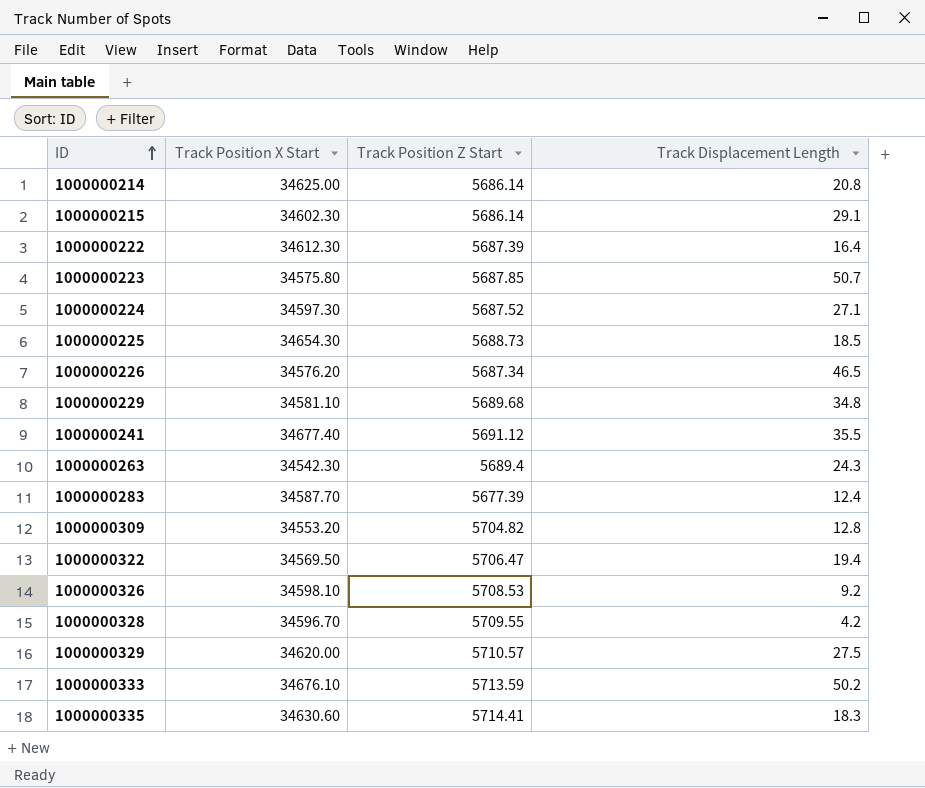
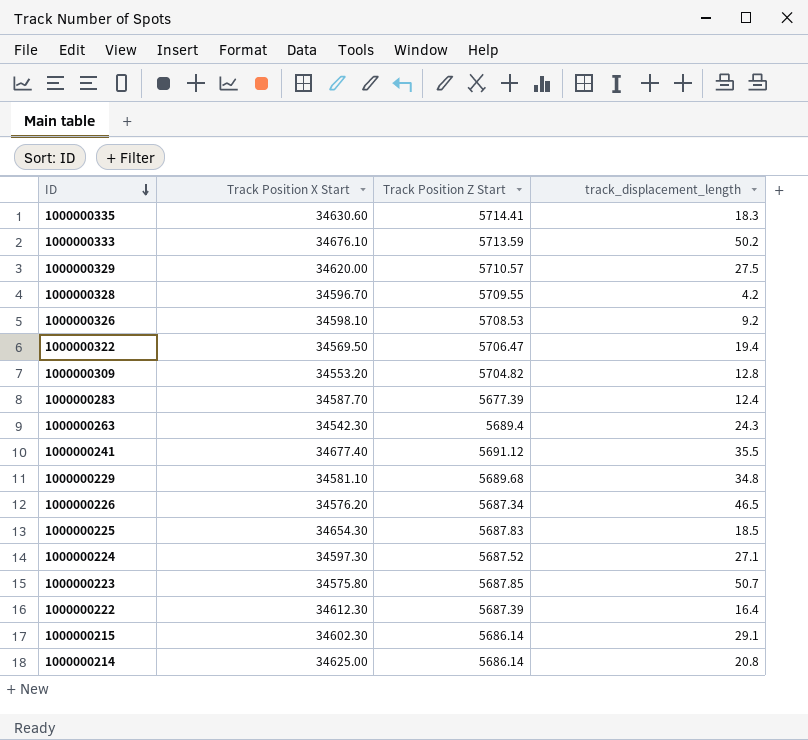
row order: ID ascending -> ID descending
column name: Track Displacement Length -> track_displacement_length
1000000225 | Track Position Z Start: 5688.73 -> 5687.83

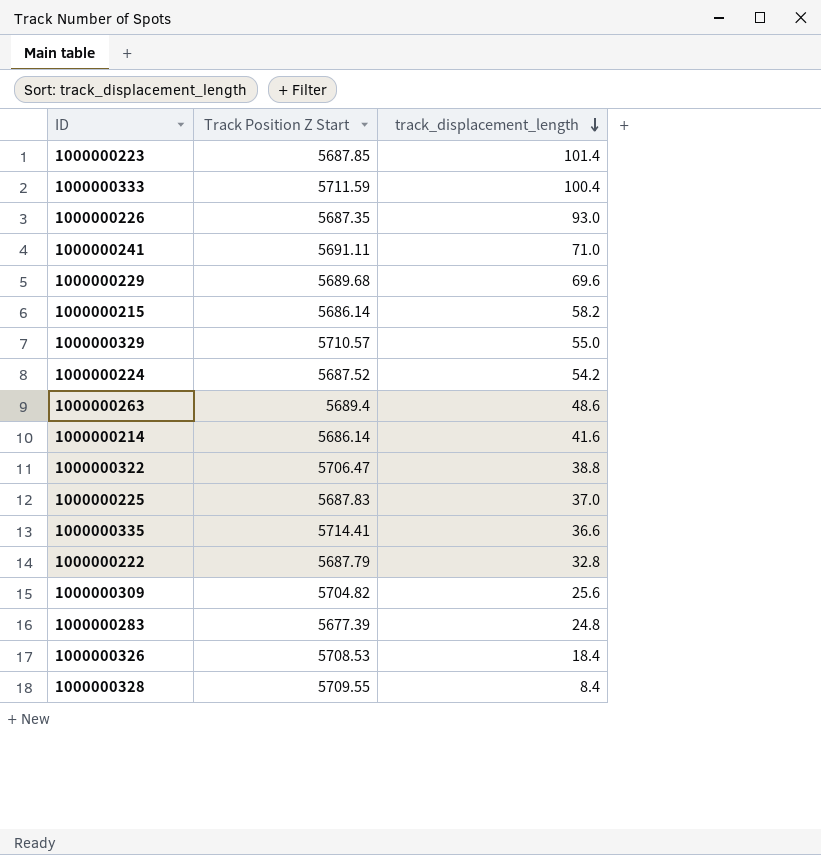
row order: ID descending -> track_displacement_length descending
column Track Position X Start | position: 2 -> none
1000000223 | track_displacement_length: 50.7 -> 101.4
1000000333 | Track Position Z Start: 5713.59 -> 5711.59
1000000333 | track_displacement_length: 50.2 -> 100.4
1000000226 | Track Position Z Start: 5687.34 -> 5687.35
1000000226 | track_displacement_length: 46.5 -> 93.0
1000000241 | Track Position Z Start: 5691.12 -> 5691.11
1000000241 | track_displacement_length: 35.5 -> 71.0
1000000229 | track_displacement_length: 34.8 -> 69.6
1000000215 | track_displacement_length: 29.1 -> 58.2
1000000329 | track_displacement_length: 27.5 -> 55.0
1000000224 | track_displacement_length: 27.1 -> 54.2
1000000263 | track_displacement_length: 24.3 -> 48.6
1000000214 | track_displacement_length: 20.8 -> 41.6
1000000322 | track_displacement_length: 19.4 -> 38.8
1000000225 | track_displacement_length: 18.5 -> 37.0
1000000335 | track_displacement_length: 18.3 -> 36.6
1000000222 | Track Position Z Start: 5687.39 -> 5687.79
1000000222 | track_displacement_length: 16.4 -> 32.8
1000000309 | track_displacement_length: 12.8 -> 25.6
1000000283 | track_displacement_length: 12.4 -> 24.8
1000000326 | track_displacement_length: 9.2 -> 18.4
1000000328 | track_displacement_length: 4.2 -> 8.4

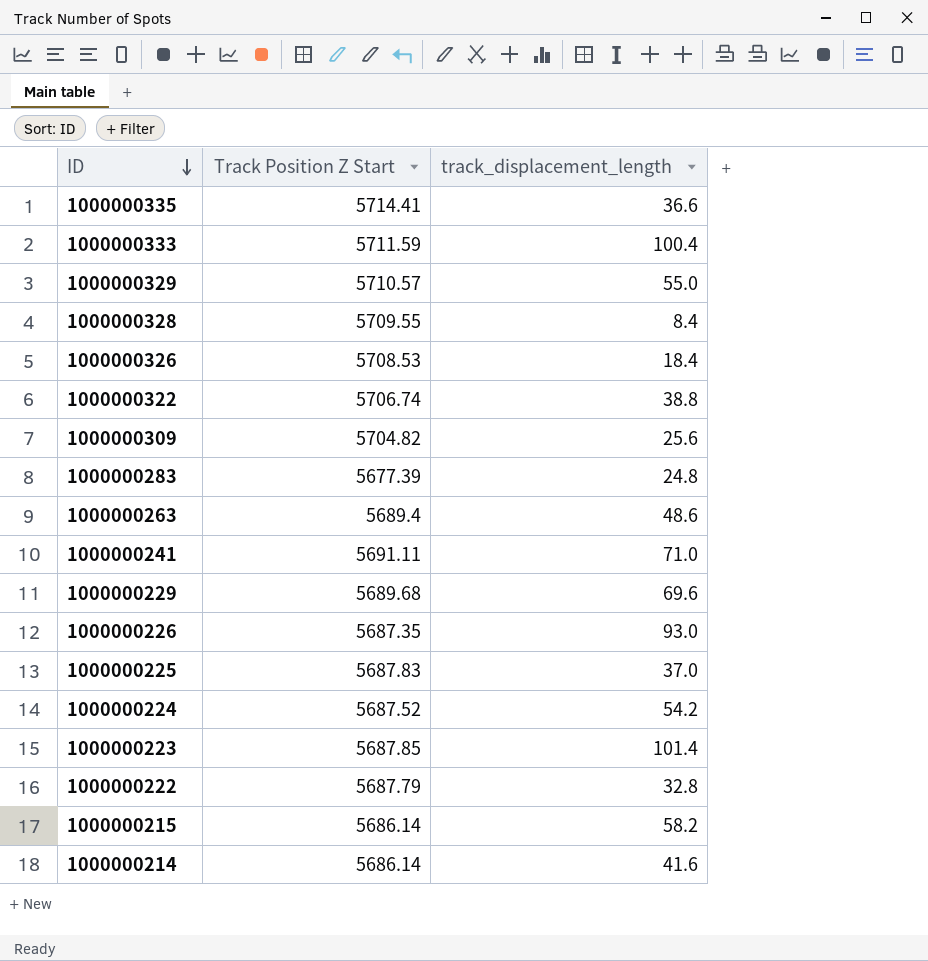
row order: track_displacement_length descending -> ID descending
1000000322 | Track Position Z Start: 5706.47 -> 5706.74

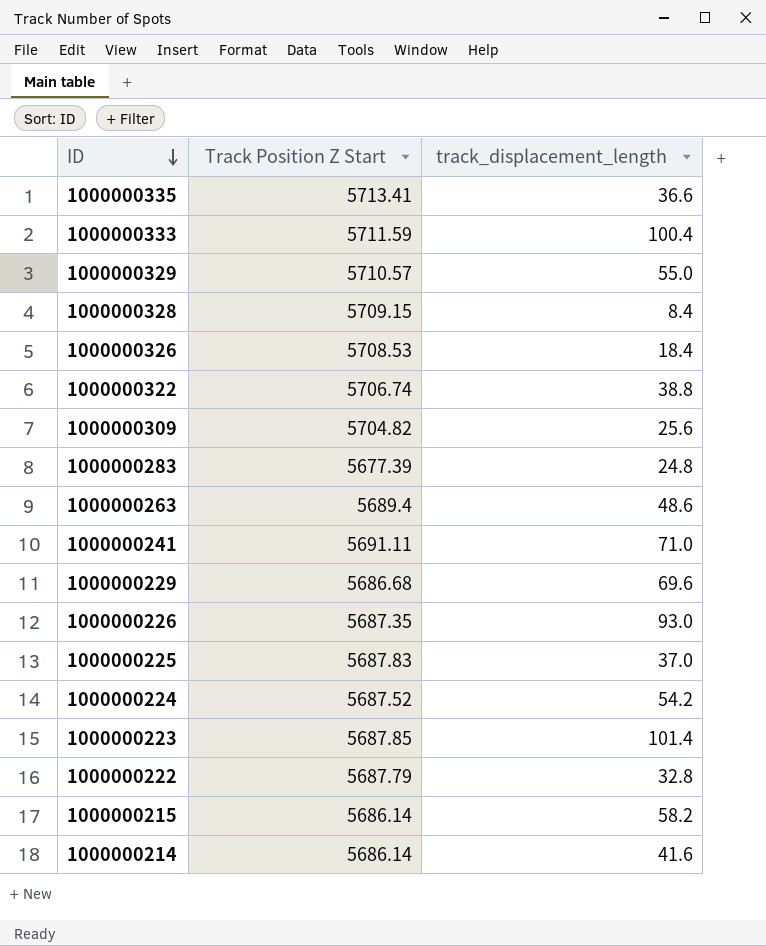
1000000335 | Track Position Z Start: 5714.41 -> 5713.41
1000000328 | Track Position Z Start: 5709.55 -> 5709.15
1000000229 | Track Position Z Start: 5689.68 -> 5686.68

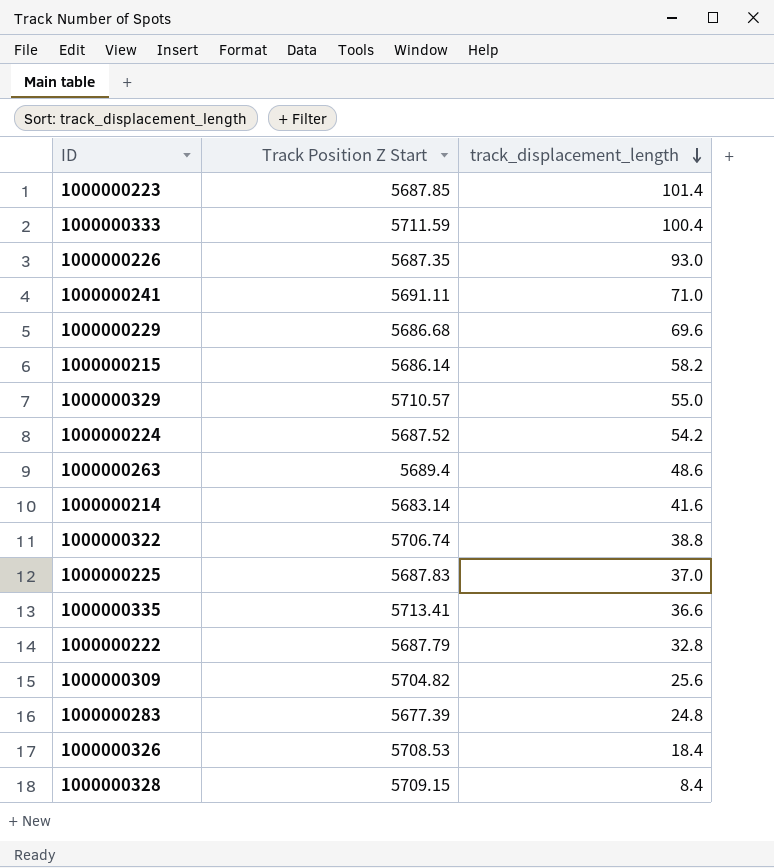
row order: ID descending -> track_displacement_length descending
1000000214 | Track Position Z Start: 5686.14 -> 5683.14

